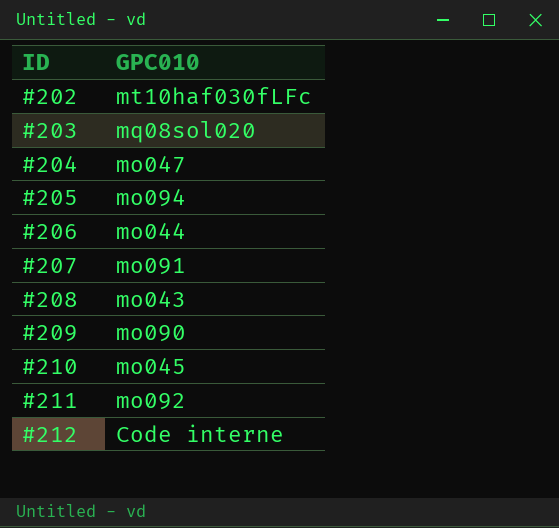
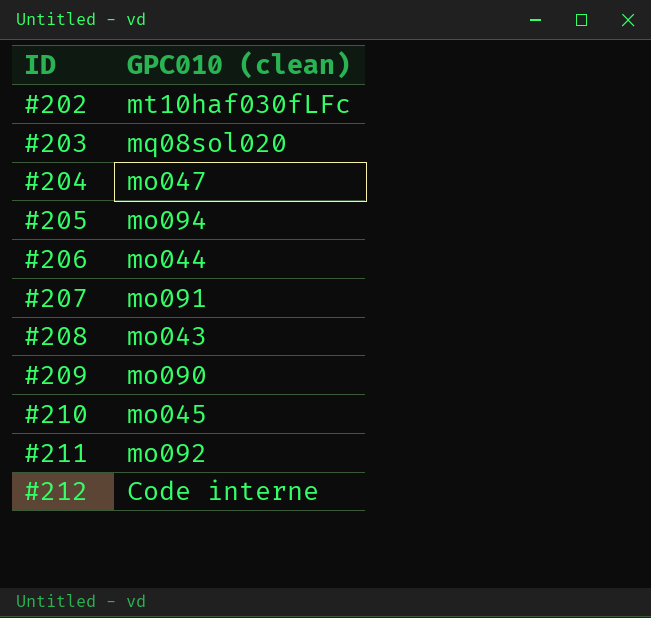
column name: GPC010 -> GPC010 (clean)

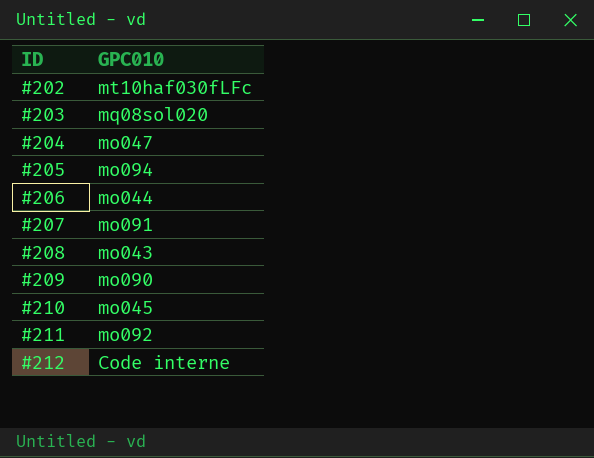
column name: GPC010 (clean) -> GPC010

